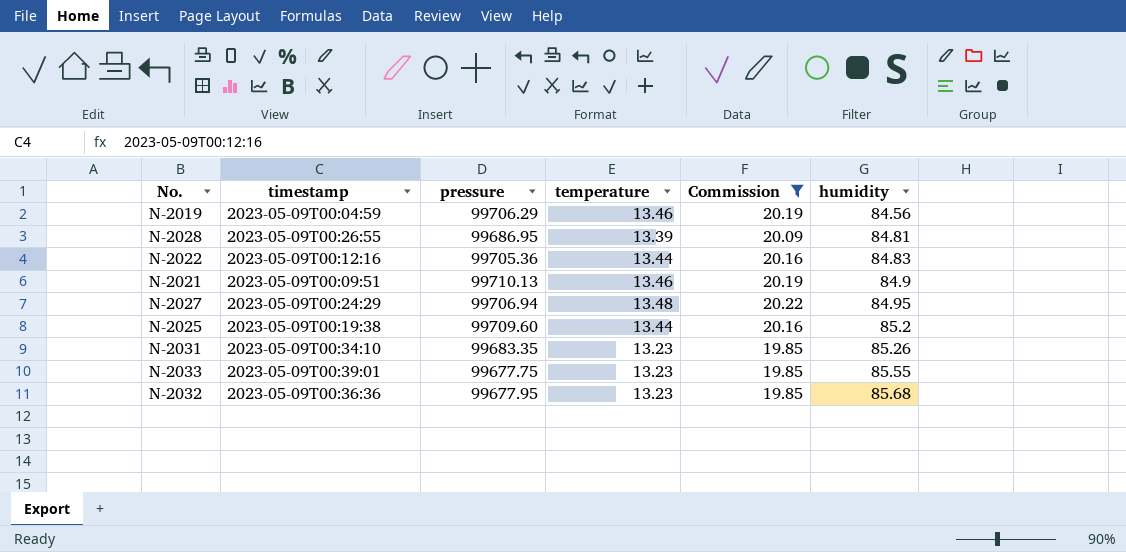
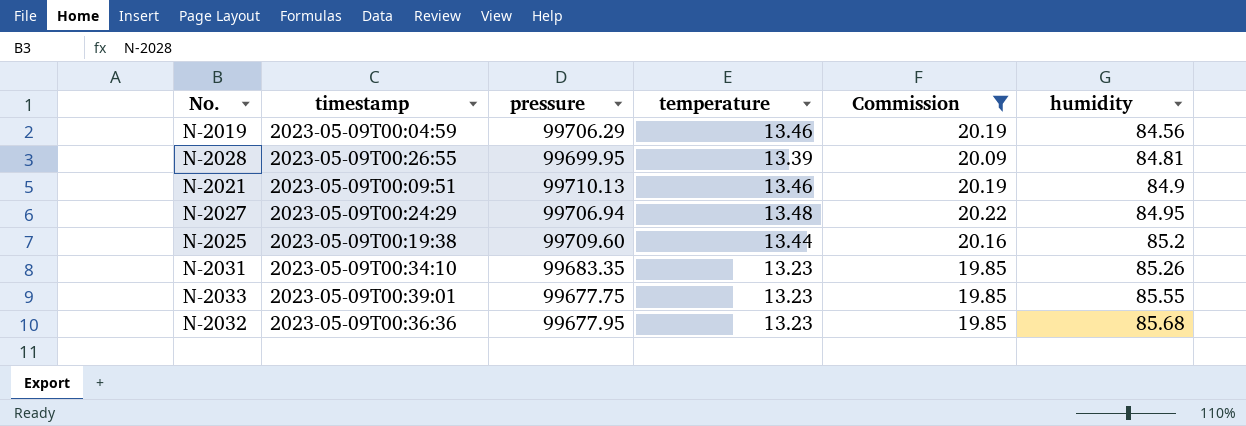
row N-2022: 2023-05-09T00:12:16 | 99705.36 | 13.44 | 20.16 | 84.83 -> none
N-2028 | pressure: 99686.95 -> 99699.95

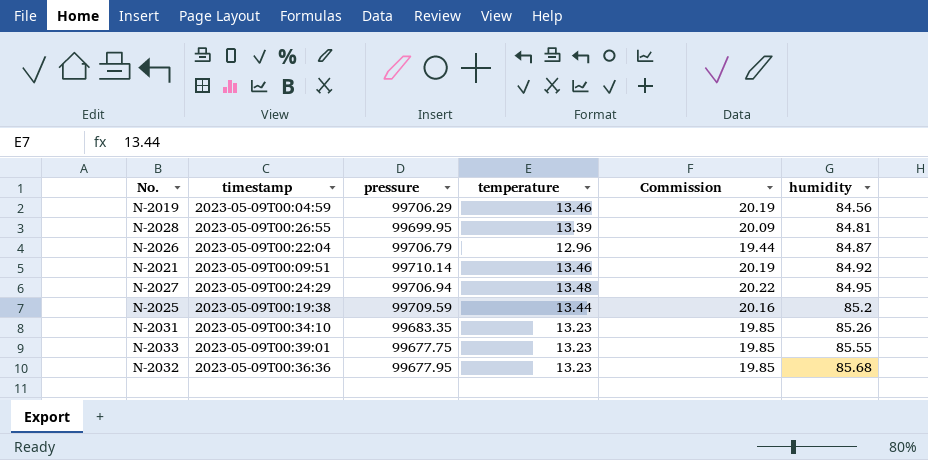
filter: Commission != 19.44 -> none
N-2021 | pressure: 99710.13 -> 99710.14
N-2021 | humidity: 84.9 -> 84.92
N-2025 | pressure: 99709.60 -> 99709.59

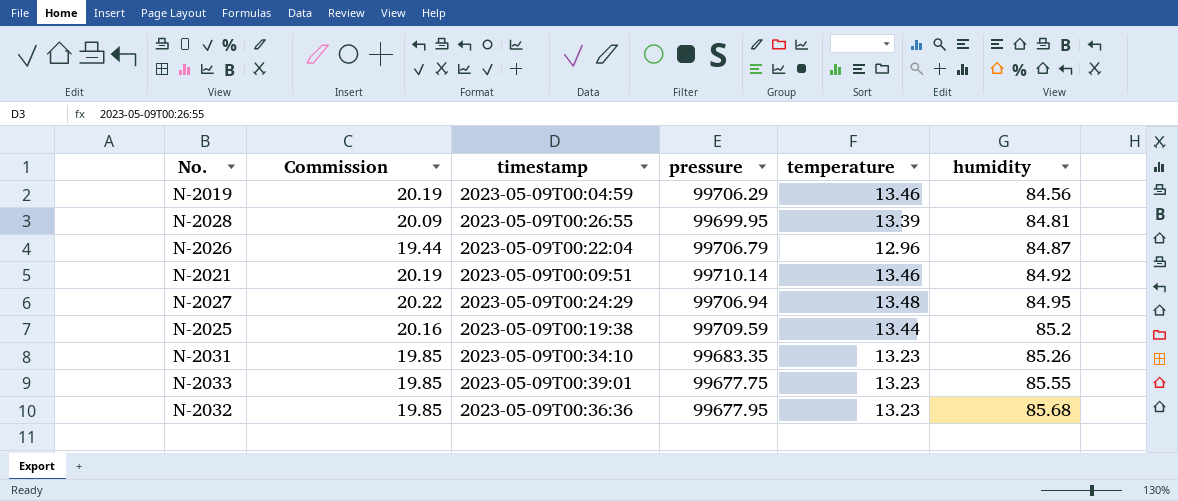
column Commission | position: 5 -> 2

